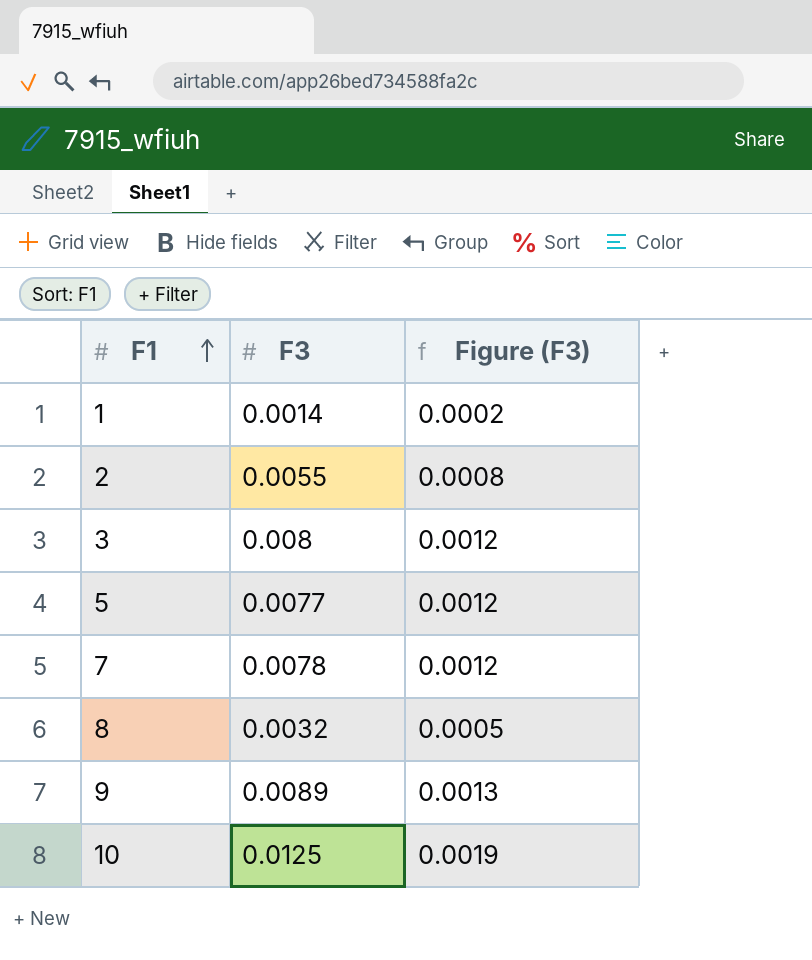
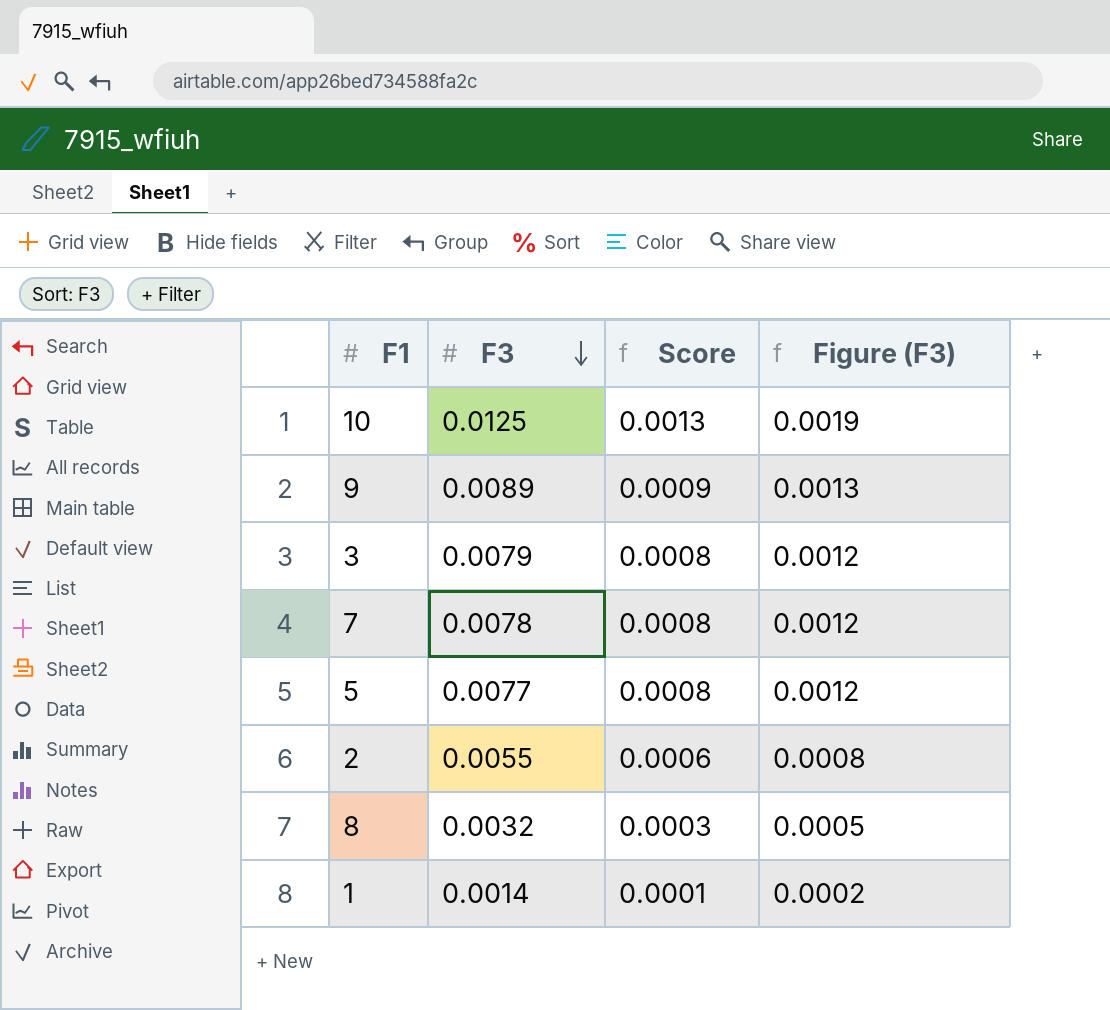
row order: F1 ascending -> F3 descending
column Score | formula: none -> [F3] * 0.1
3 | F3: 0.008 -> 0.0079

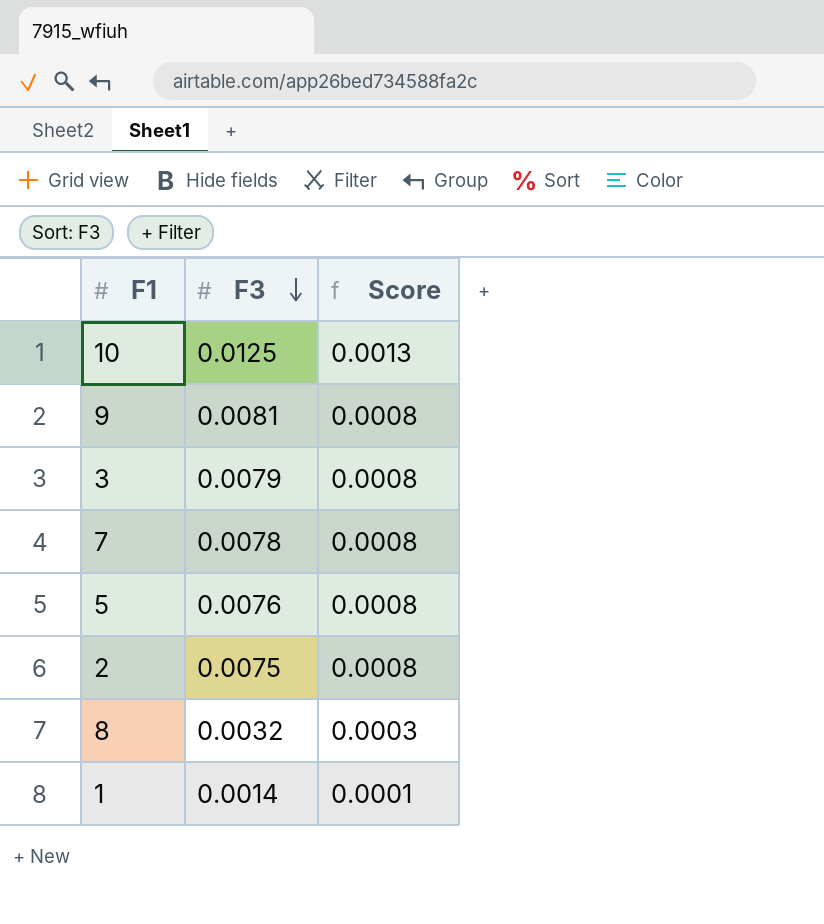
column Figure (F3) | formula: [F3] * 0.15 -> none
9 | F3: 0.0089 -> 0.0081
9 | Score: 0.0009 -> 0.0008
5 | F3: 0.0077 -> 0.0076
2 | F3: 0.0055 -> 0.0075
2 | Score: 0.0006 -> 0.0008

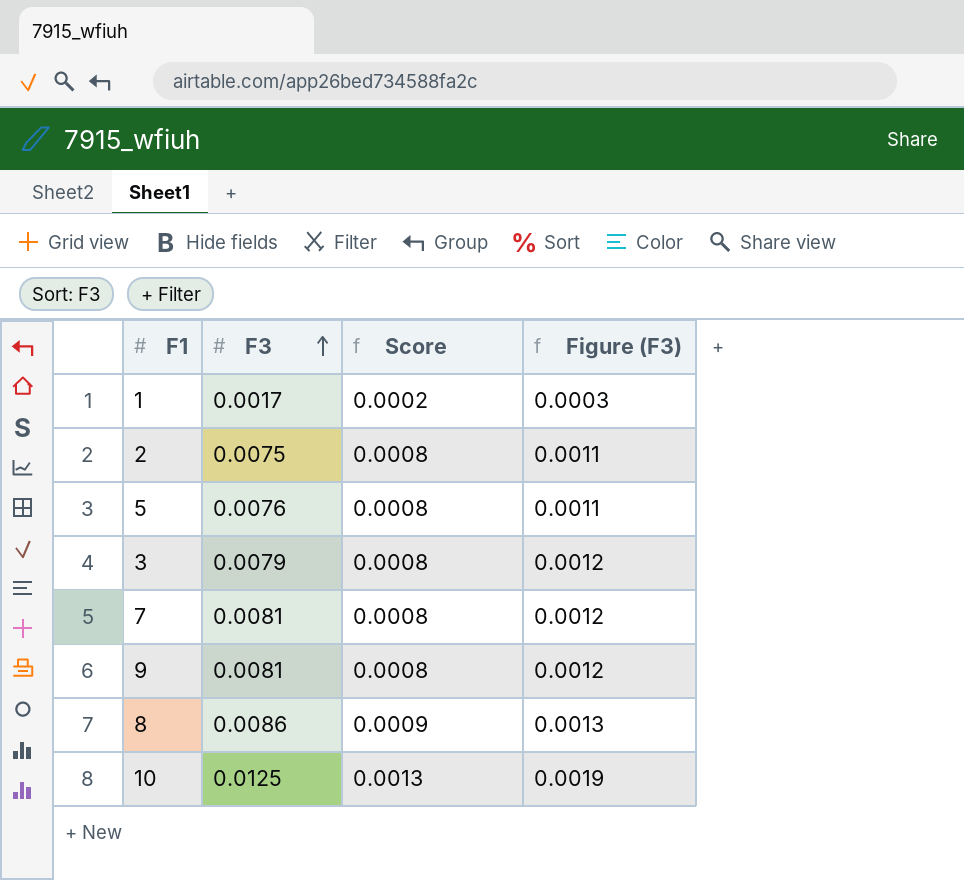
row order: F3 descending -> F3 ascending
column Figure (F3) | formula: none -> [F3] * 0.15
1 | F3: 0.0014 -> 0.0017
1 | Score: 0.0001 -> 0.0002
7 | F3: 0.0078 -> 0.0081
8 | F3: 0.0032 -> 0.0086
8 | Score: 0.0003 -> 0.0009

